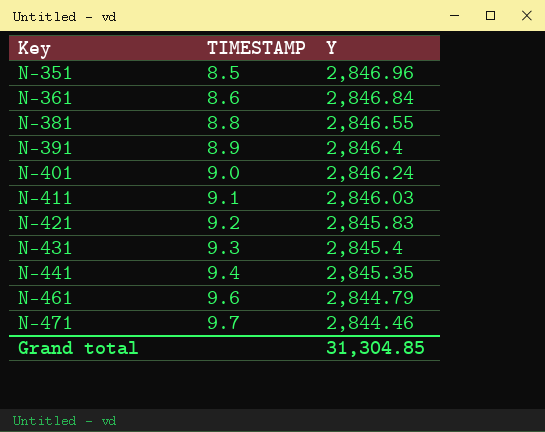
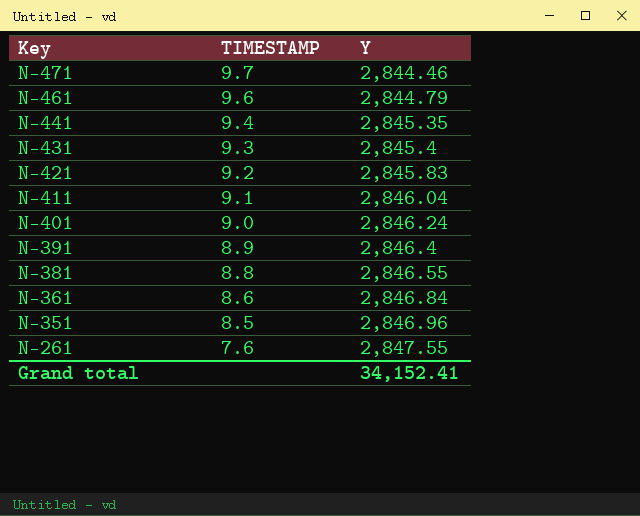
row order: Key ascending -> Key descending
N-411 | Y: 2,846.03 -> 2,846.04
row N-261: none -> 7.6 | 2,847.55
Grand total | Y: 31,304.85 -> 34,152.41

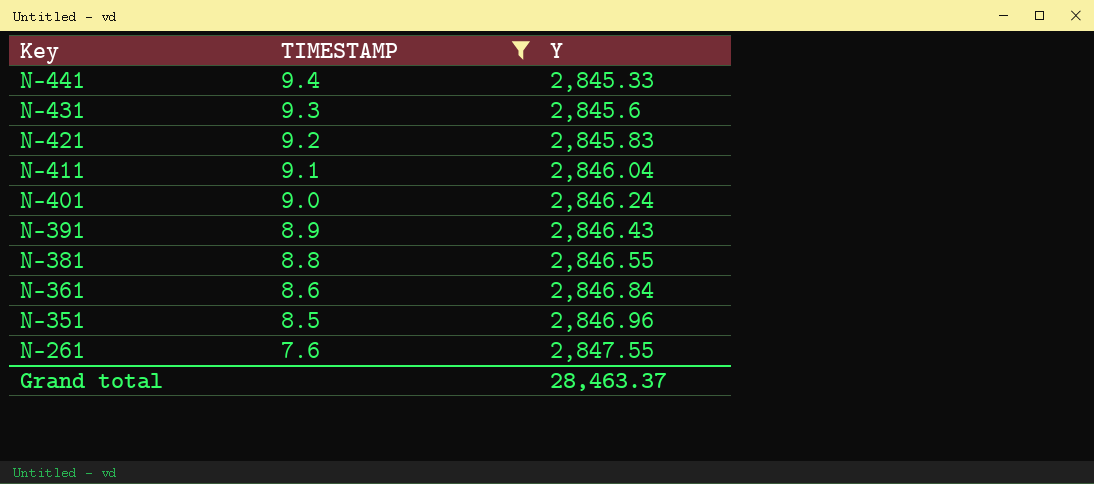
filter: none -> TIMESTAMP <= 9.4
N-441 | Y: 2,845.35 -> 2,845.33
N-431 | Y: 2,845.4 -> 2,845.6
N-391 | Y: 2,846.4 -> 2,846.43
Grand total | Y: 34,152.41 -> 28,463.37

